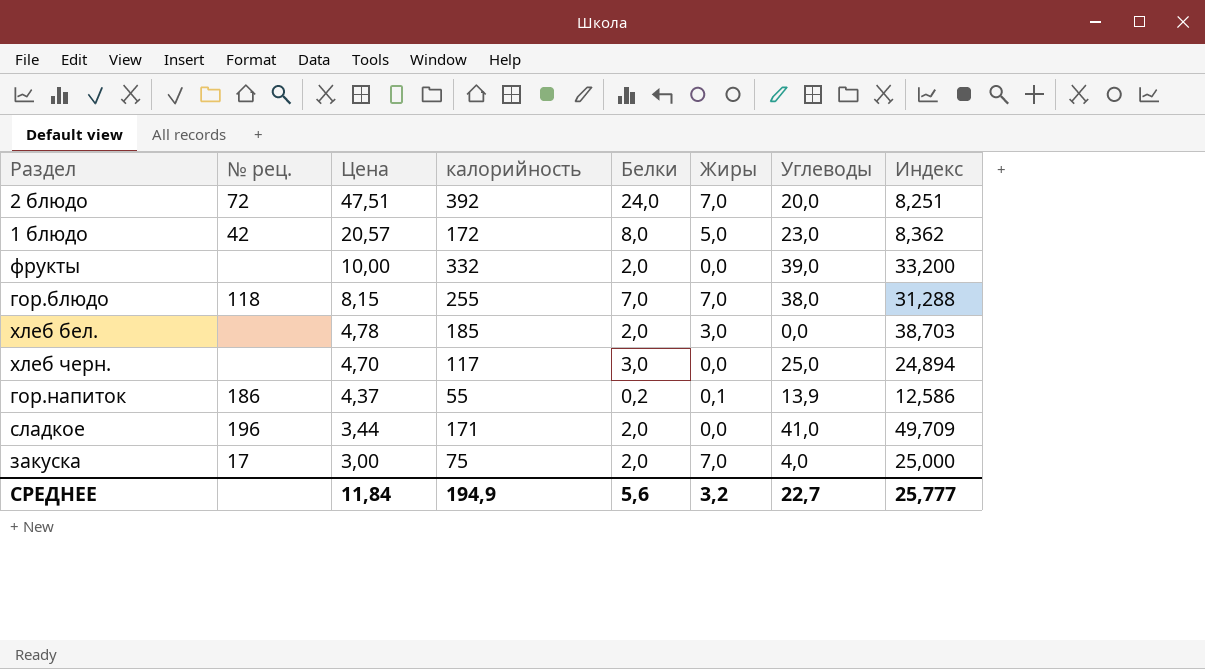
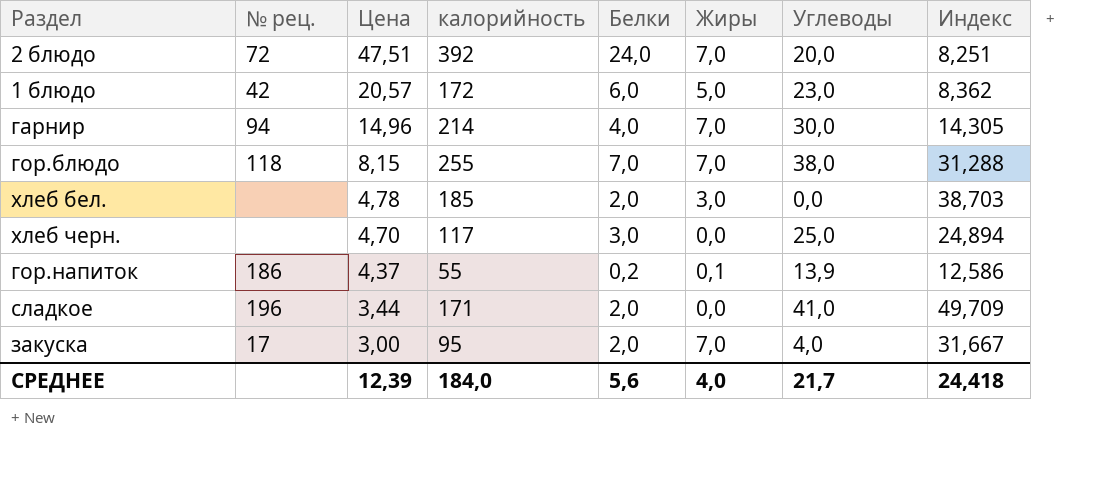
row фрукты: none | 10,00 | 332 | 2,0 | 0,0 | 39,0 | 33,200 -> none
1 блюдо | Белки: 8,0 -> 6,0
row гарнир: none -> 94 | 14,96 | 214 | 4,0 | 7,0 | 30,0 | 14,305
закуска | калорийность: 75 -> 95
закуска | Индекс: 25,000 -> 31,667
СРЕДНЕЕ | Цена: 11,84 -> 12,39
СРЕДНЕЕ | калорийность: 194,9 -> 184,0
СРЕДНЕЕ | Жиры: 3,2 -> 4,0
СРЕДНЕЕ | Углеводы: 22,7 -> 21,7
СРЕДНЕЕ | Индекс: 25,777 -> 24,418

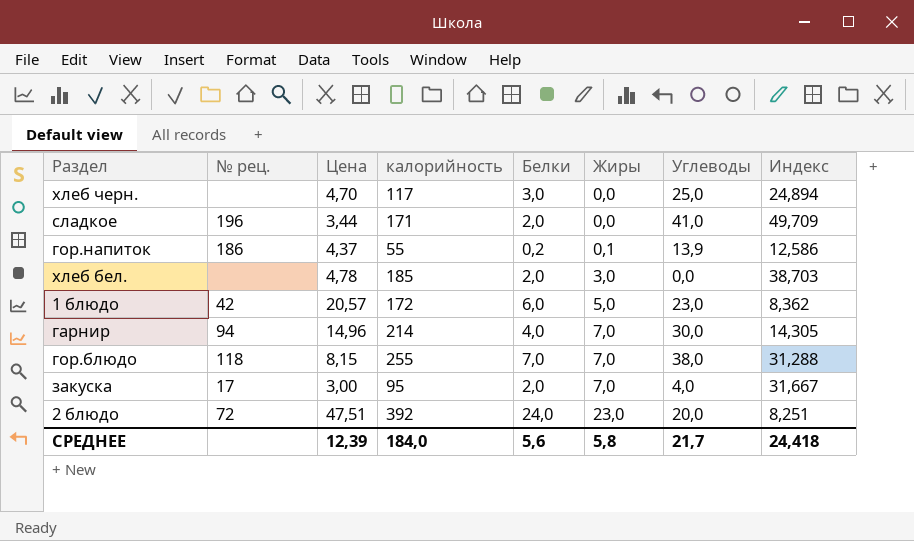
row order: Цена descending -> Жиры ascending
2 блюдо | Жиры: 7,0 -> 23,0
СРЕДНЕЕ | Жиры: 4,0 -> 5,8

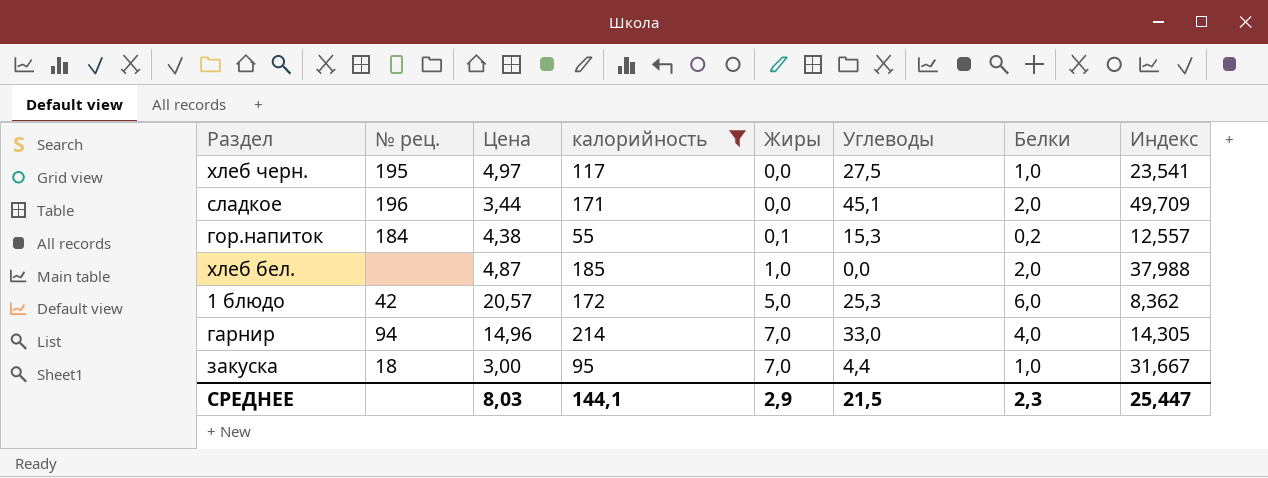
filter: none -> калорийность <= 214
column Белки | position: 5 -> 7
хлеб черн. | № рец.: none -> 195
хлеб черн. | Цена: 4,70 -> 4,97
хлеб черн. | Углеводы: 25,0 -> 27,5
хлеб черн. | Белки: 3,0 -> 1,0
хлеб черн. | Индекс: 24,894 -> 23,541
сладкое | Углеводы: 41,0 -> 45,1
гор.напиток | № рец.: 186 -> 184
гор.напиток | Цена: 4,37 -> 4,38
гор.напиток | Углеводы: 13,9 -> 15,3
гор.напиток | Индекс: 12,586 -> 12,557
хлеб бел. | Цена: 4,78 -> 4,87
хлеб бел. | Жиры: 3,0 -> 1,0
хлеб бел. | Индекс: 38,703 -> 37,988
1 блюдо | Углеводы: 23,0 -> 25,3
гарнир | Углеводы: 30,0 -> 33,0
закуска | № рец.: 17 -> 18
закуска | Углеводы: 4,0 -> 4,4
закуска | Белки: 2,0 -> 1,0
СРЕДНЕЕ | Цена: 12,39 -> 8,03
СРЕДНЕЕ | калорийность: 184,0 -> 144,1
СРЕДНЕЕ | Жиры: 5,8 -> 2,9
СРЕДНЕЕ | Углеводы: 21,7 -> 21,5
СРЕДНЕЕ | Белки: 5,6 -> 2,3
СРЕДНЕЕ | Индекс: 24,418 -> 25,447

